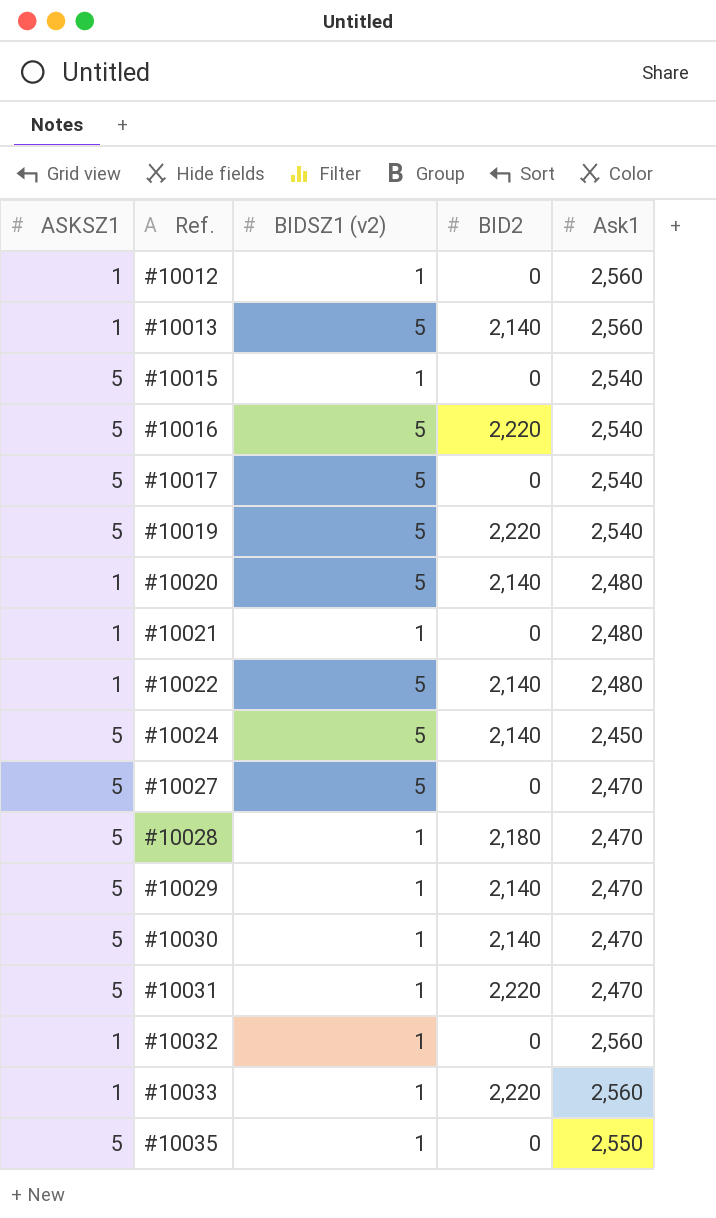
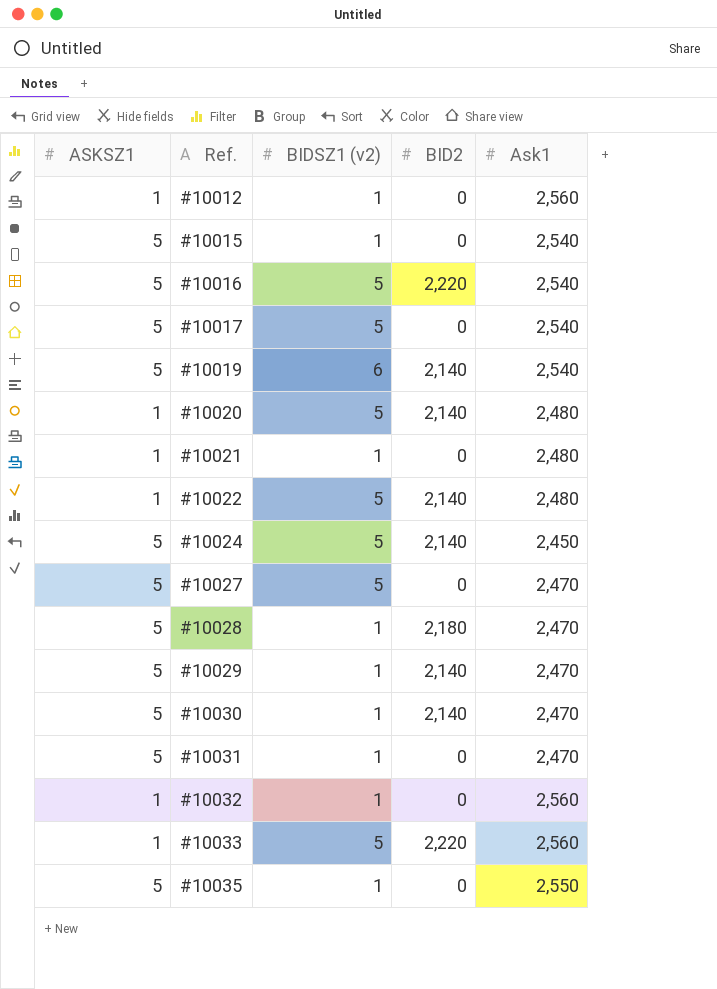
row #10013: 1 | 5 | 2,140 | 2,560 -> none
#10019 | BIDSZ1 (v2): 5 -> 6
#10019 | BID2: 2,220 -> 2,140
#10031 | BID2: 2,220 -> 0
#10033 | BIDSZ1 (v2): 1 -> 5

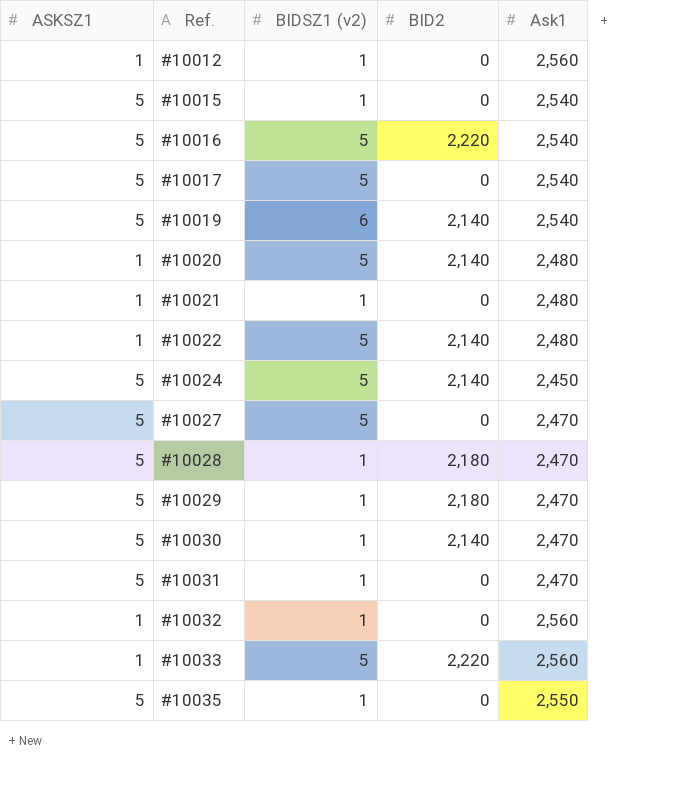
#10029 | BID2: 2,140 -> 2,180

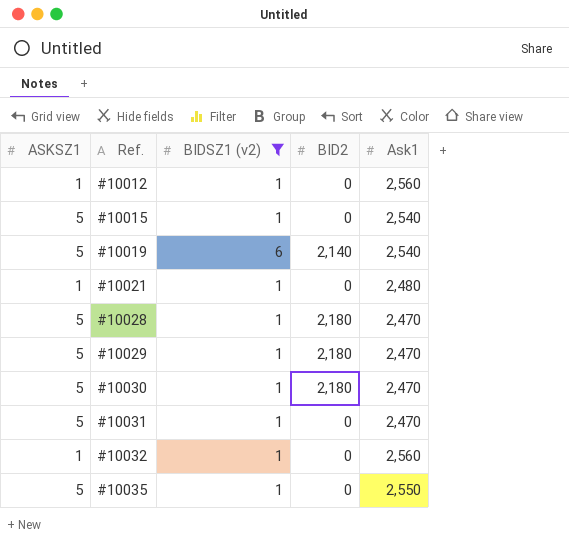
filter: none -> BIDSZ1 (v2) != 5
#10030 | BID2: 2,140 -> 2,180

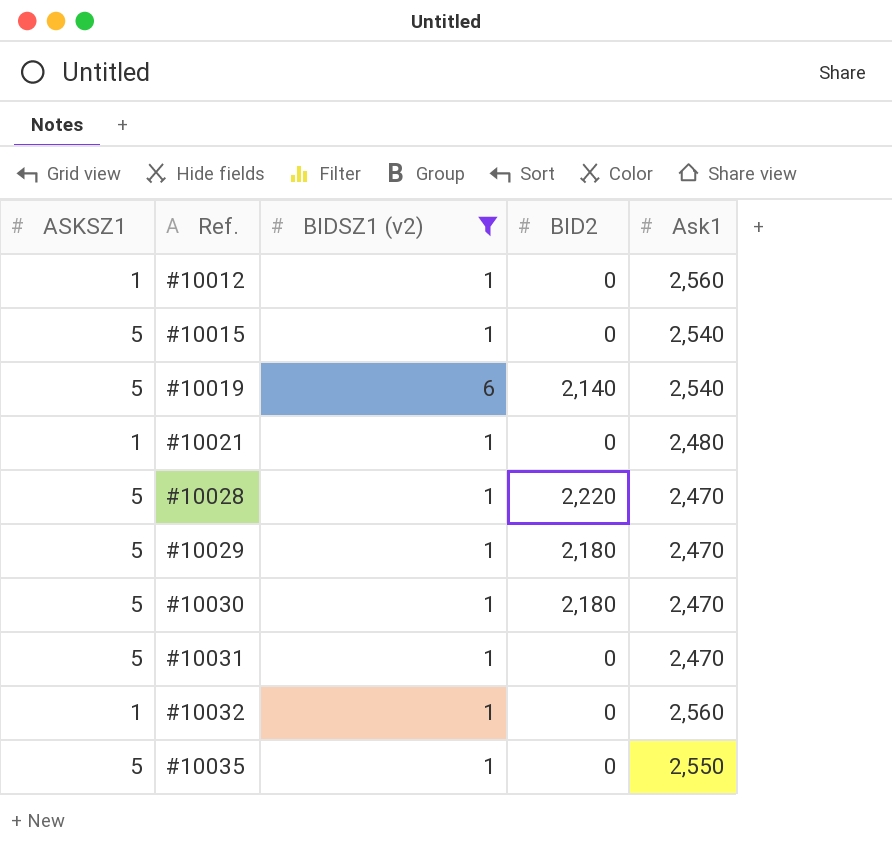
#10028 | BID2: 2,180 -> 2,220

